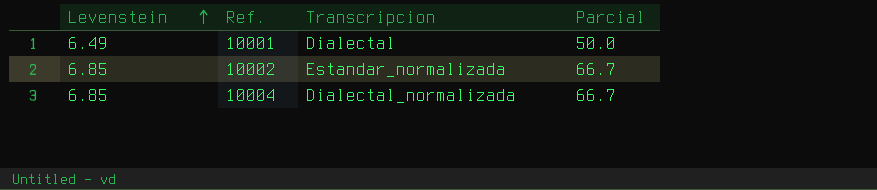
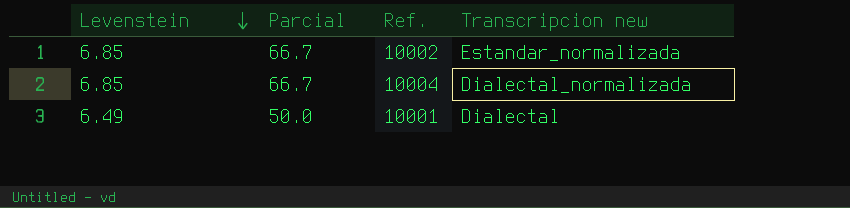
row order: Levenstein ascending -> Levenstein descending
column Parcial | position: 4 -> 2
column name: Transcripcion -> Transcripcion new

